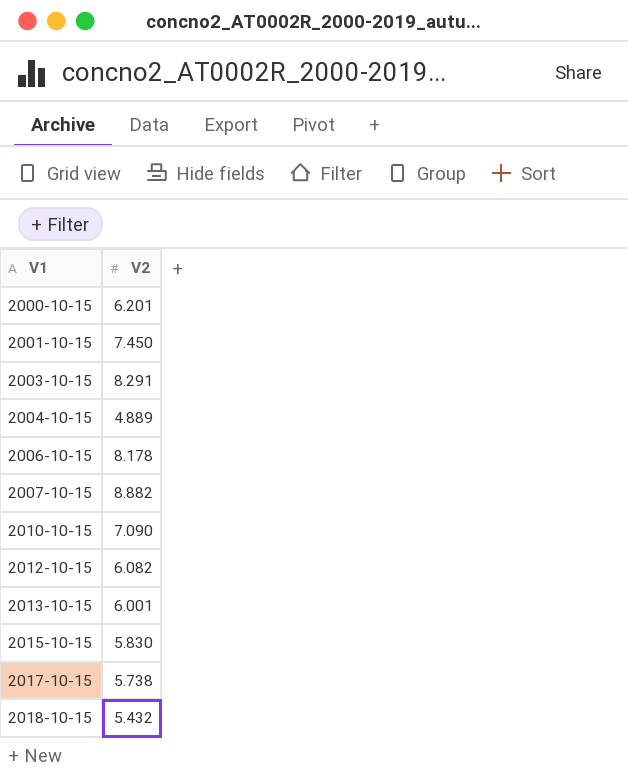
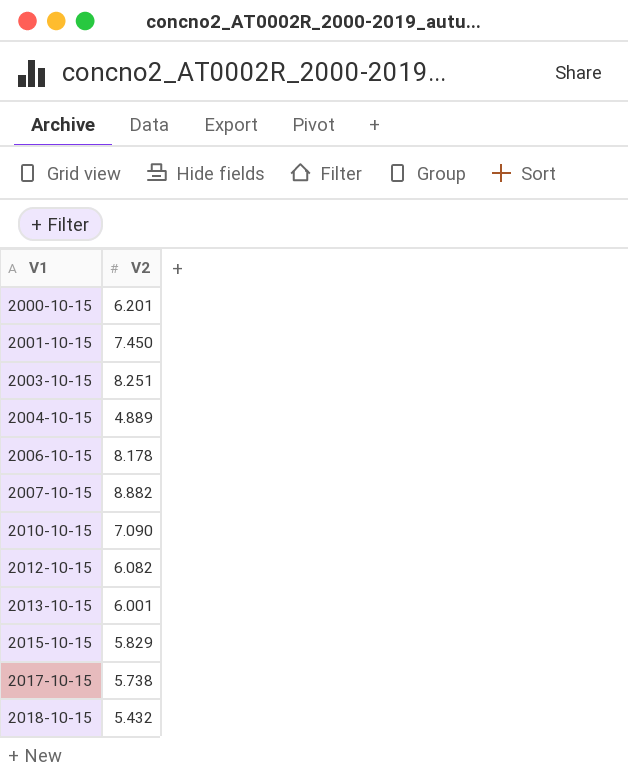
2003-10-15 | V2: 8.291 -> 8.251
2015-10-15 | V2: 5.830 -> 5.829

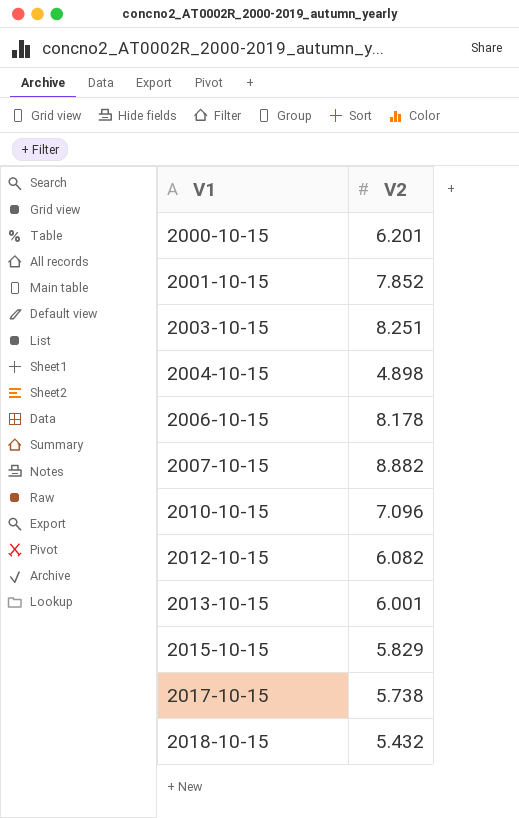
2001-10-15 | V2: 7.450 -> 7.852
2004-10-15 | V2: 4.889 -> 4.898
2010-10-15 | V2: 7.090 -> 7.096

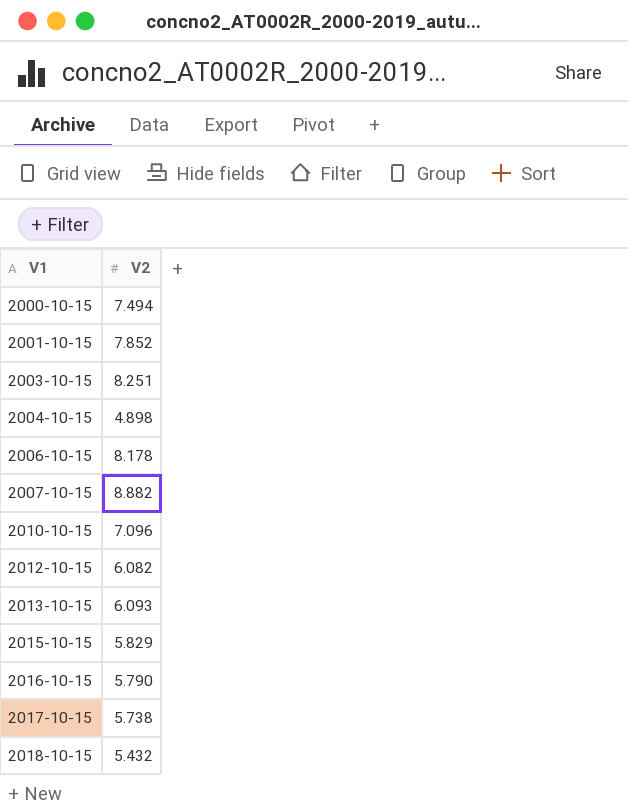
2000-10-15 | V2: 6.201 -> 7.494
2013-10-15 | V2: 6.001 -> 6.093
row 2016-10-15: none -> 5.790

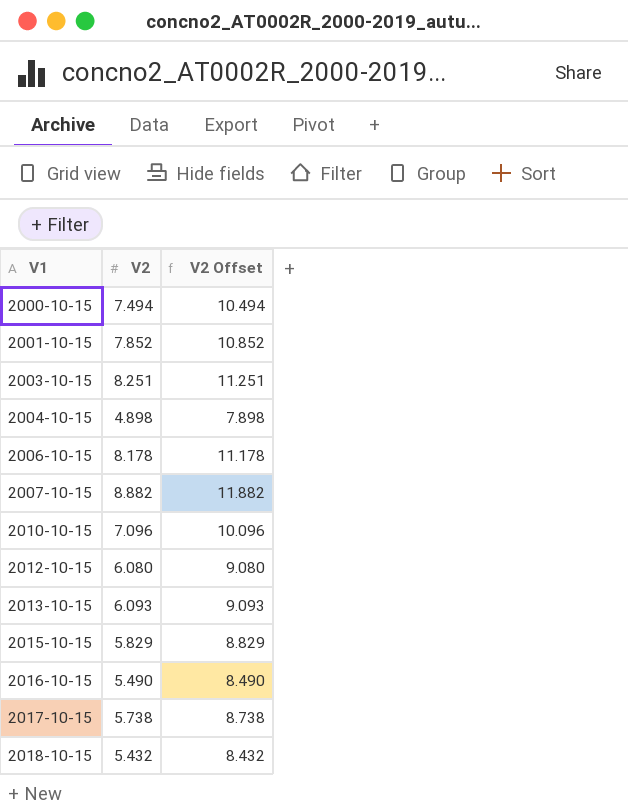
column V2 Offset | formula: none -> [V2] + 3
2012-10-15 | V2: 6.082 -> 6.080
2016-10-15 | V2: 5.790 -> 5.490

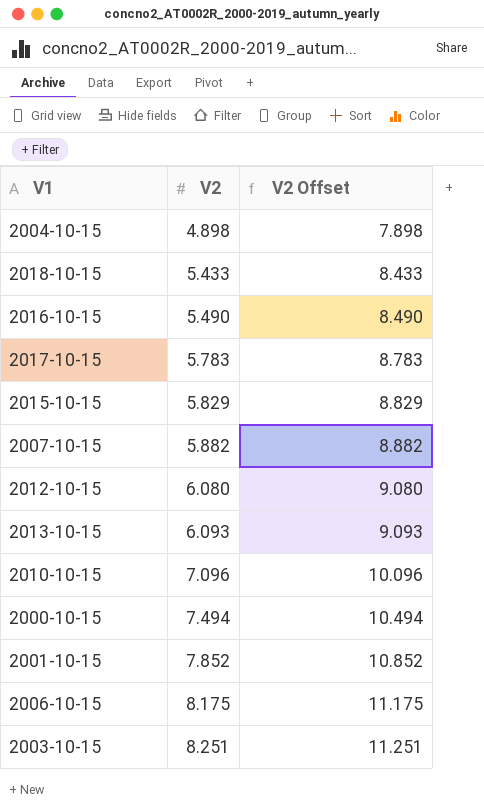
row order: V1 ascending -> V2 ascending
2018-10-15 | V2: 5.432 -> 5.433
2018-10-15 | V2 Offset: 8.432 -> 8.433
2017-10-15 | V2: 5.738 -> 5.783
2017-10-15 | V2 Offset: 8.738 -> 8.783
2007-10-15 | V2: 8.882 -> 5.882
2007-10-15 | V2 Offset: 11.882 -> 8.882
2006-10-15 | V2: 8.178 -> 8.175
2006-10-15 | V2 Offset: 11.178 -> 11.175

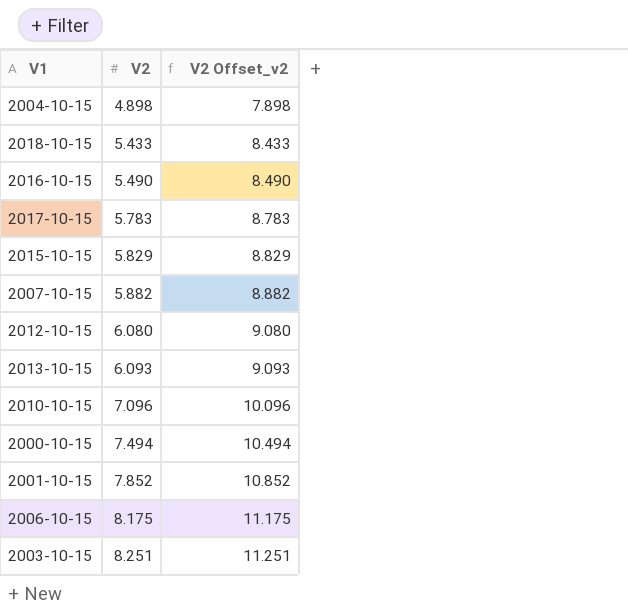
column name: V2 Offset -> V2 Offset_v2

